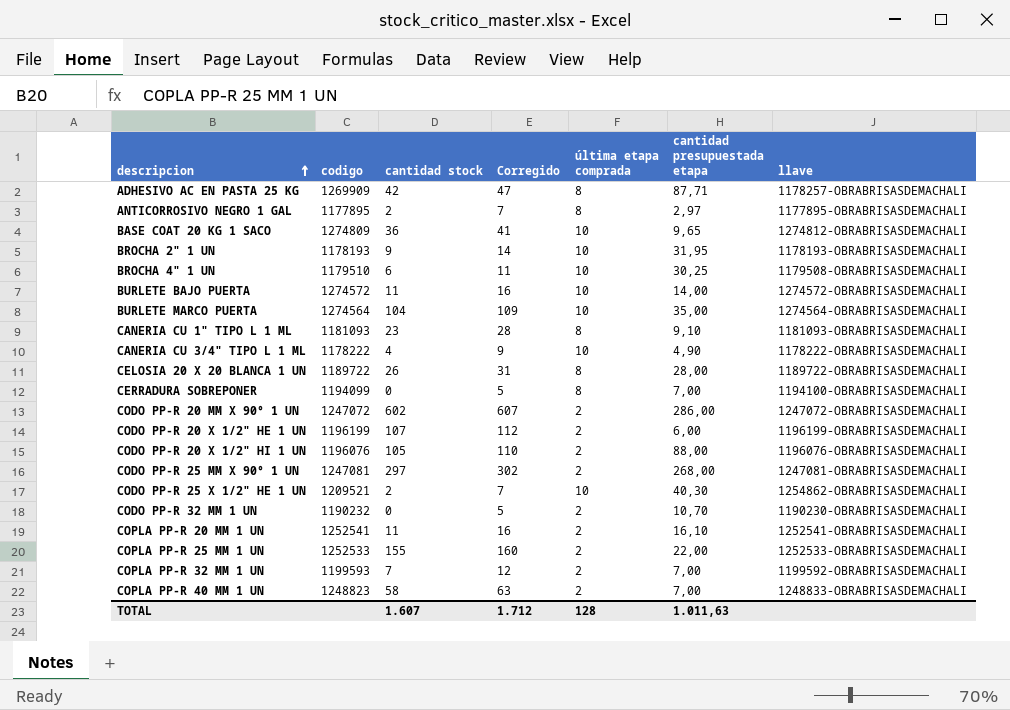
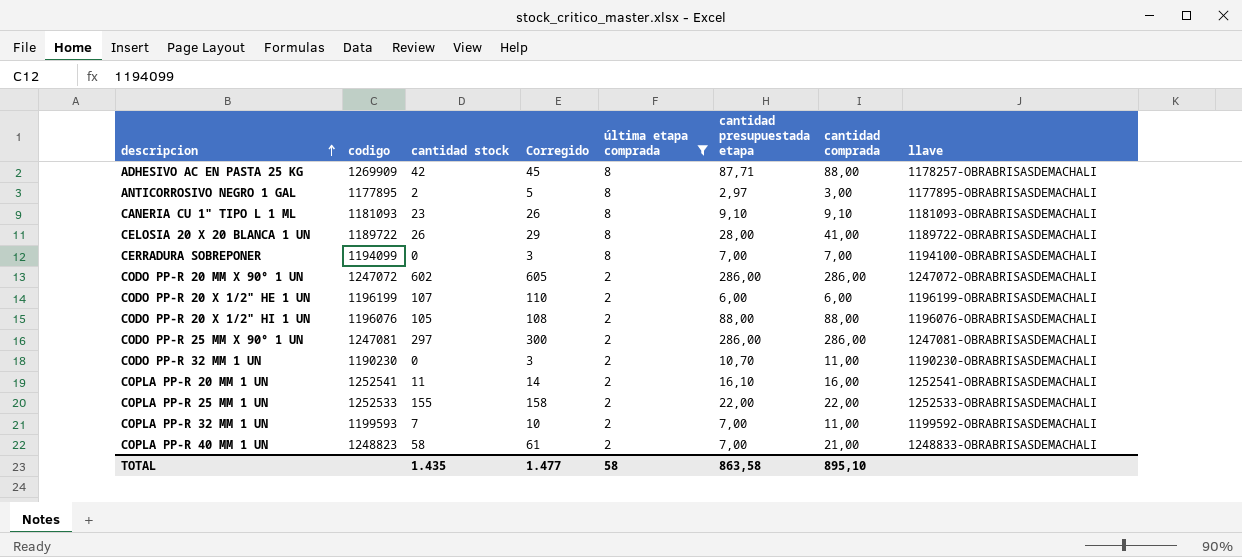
filter: none -> última etapa comprada != 10
column Corregido | formula: [cantidad stock] + 5 -> [cantidad stock] + 3
column cantidad comprada | position: none -> 7
CODO PP-R 25 MM X 90° 1 UN | cantidad presupuestada etapa: 268,00 -> 286,00
CODO PP-R 32 MM 1 UN | codigo: 1190232 -> 1190230
TOTAL | cantidad stock: 1.607 -> 1.435
TOTAL | Corregido: 1.712 -> 1.477
TOTAL | última etapa comprada: 128 -> 58
TOTAL | cantidad presupuestada etapa: 1.011,63 -> 863,58

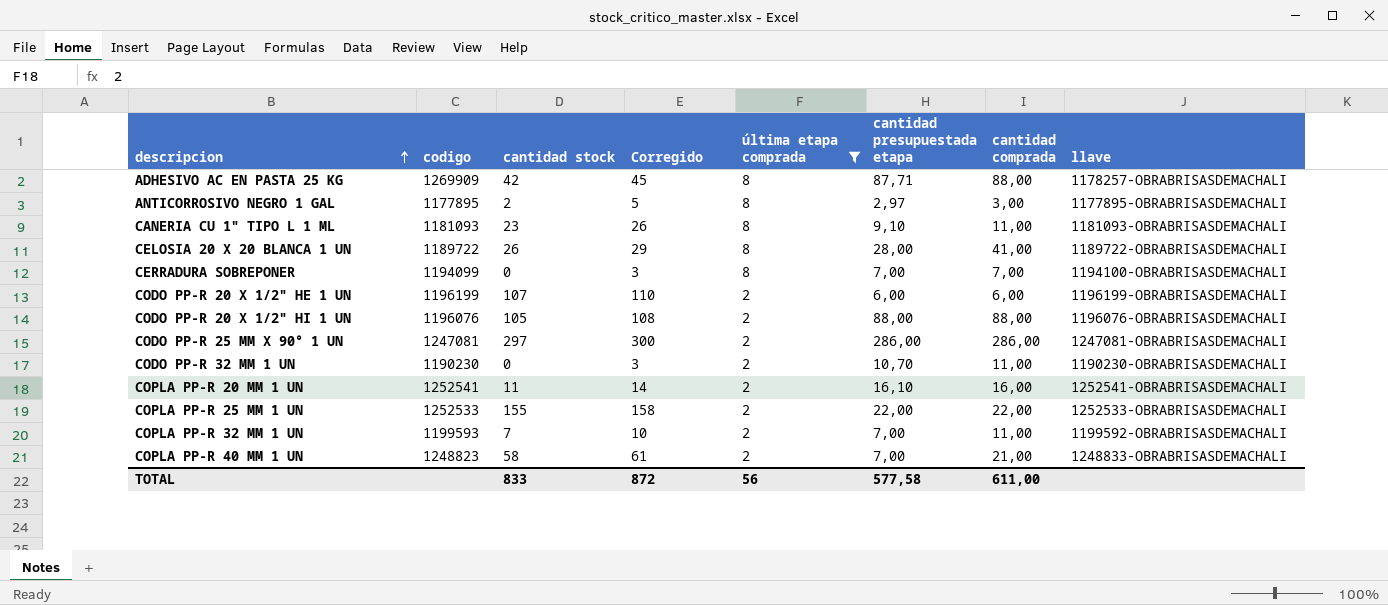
row CODO PP-R 20 MM X 90° 1 UN: 1247072 | 602 | 605 | 2 | 286,00 | 286,00 | 1247072-OBRABRISASDEMACHALI -> none
CANERIA CU 1" TIPO L 1 ML | cantidad comprada: 9,10 -> 11,00
TOTAL | cantidad stock: 1.435 -> 833
TOTAL | Corregido: 1.477 -> 872
TOTAL | última etapa comprada: 58 -> 56
TOTAL | cantidad presupuestada etapa: 863,58 -> 577,58
TOTAL | cantidad comprada: 895,10 -> 611,00

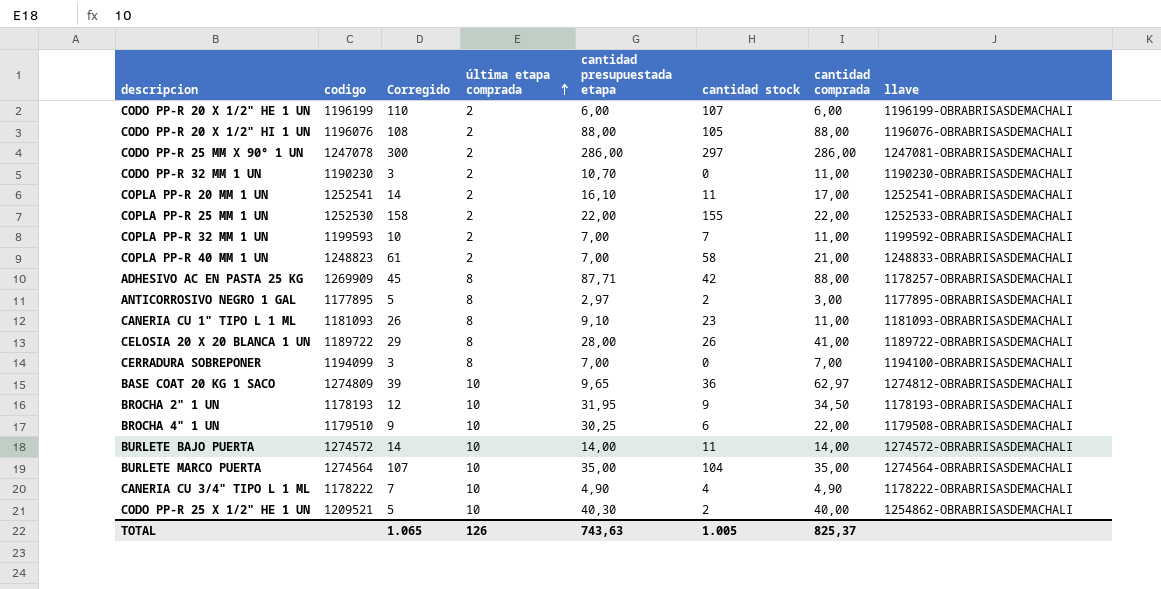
filter: última etapa comprada != 10 -> none
row order: descripcion ascending -> última etapa comprada ascending
column cantidad stock | position: 3 -> 6
CODO PP-R 25 MM X 90° 1 UN | codigo: 1247081 -> 1247078
COPLA PP-R 20 MM 1 UN | cantidad comprada: 16,00 -> 17,00
COPLA PP-R 25 MM 1 UN | codigo: 1252533 -> 1252530
TOTAL | Corregido: 872 -> 1.065
TOTAL | última etapa comprada: 56 -> 126
TOTAL | cantidad presupuestada etapa: 577,58 -> 743,63
TOTAL | cantidad stock: 833 -> 1.005
TOTAL | cantidad comprada: 611,00 -> 825,37

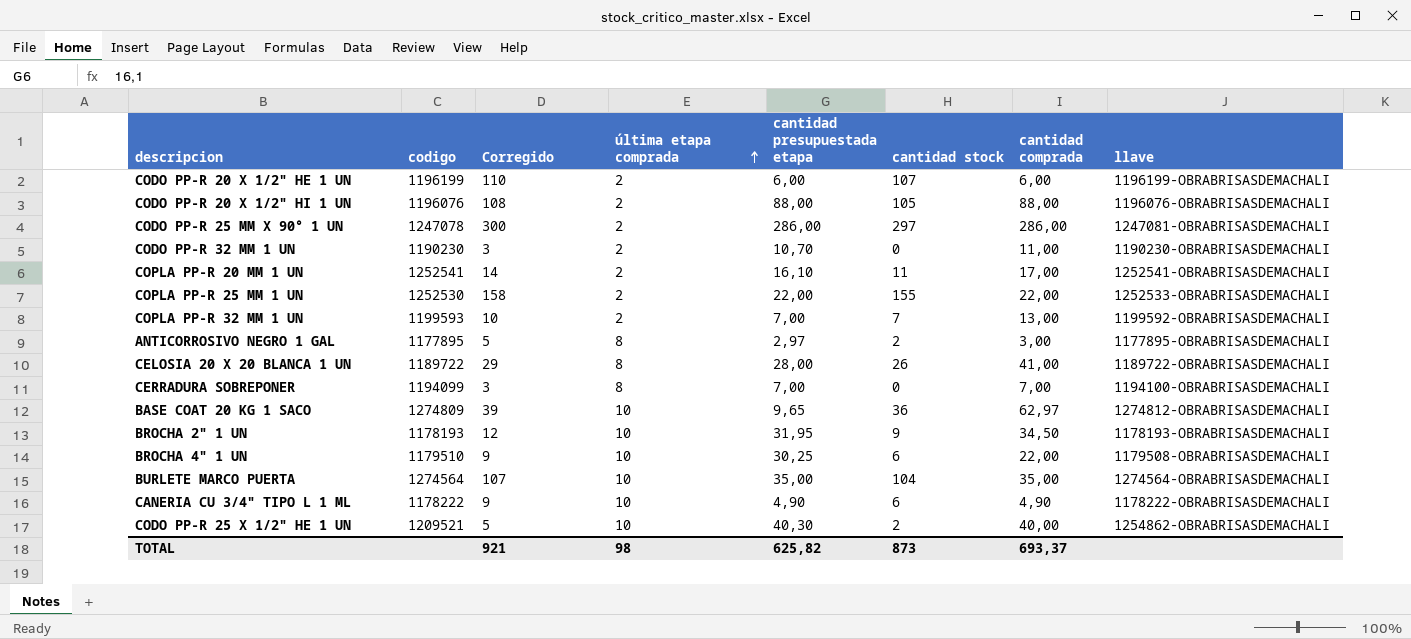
row COPLA PP-R 40 MM 1 UN: 1248823 | 61 | 2 | 7,00 | 58 | 21,00 | 1248833-OBRABRISASDEMACHALI -> none
row ADHESIVO AC EN PASTA 25 KG: 1269909 | 45 | 8 | 87,71 | 42 | 88,00 | 1178257-OBRABRISASDEMACHALI -> none
row CANERIA CU 1" TIPO L 1 ML: 1181093 | 26 | 8 | 9,10 | 23 | 11,00 | 1181093-OBRABRISASDEMACHALI -> none
row BURLETE BAJO PUERTA: 1274572 | 14 | 10 | 14,00 | 11 | 14,00 | 1274572-OBRABRISASDEMACHALI -> none
COPLA PP-R 32 MM 1 UN | cantidad comprada: 11,00 -> 13,00
CANERIA CU 3/4" TIPO L 1 ML | Corregido: 7 -> 9
CANERIA CU 3/4" TIPO L 1 ML | cantidad stock: 4 -> 6
TOTAL | Corregido: 1.065 -> 921
TOTAL | última etapa comprada: 126 -> 98
TOTAL | cantidad presupuestada etapa: 743,63 -> 625,82
TOTAL | cantidad stock: 1.005 -> 873
TOTAL | cantidad comprada: 825,37 -> 693,37

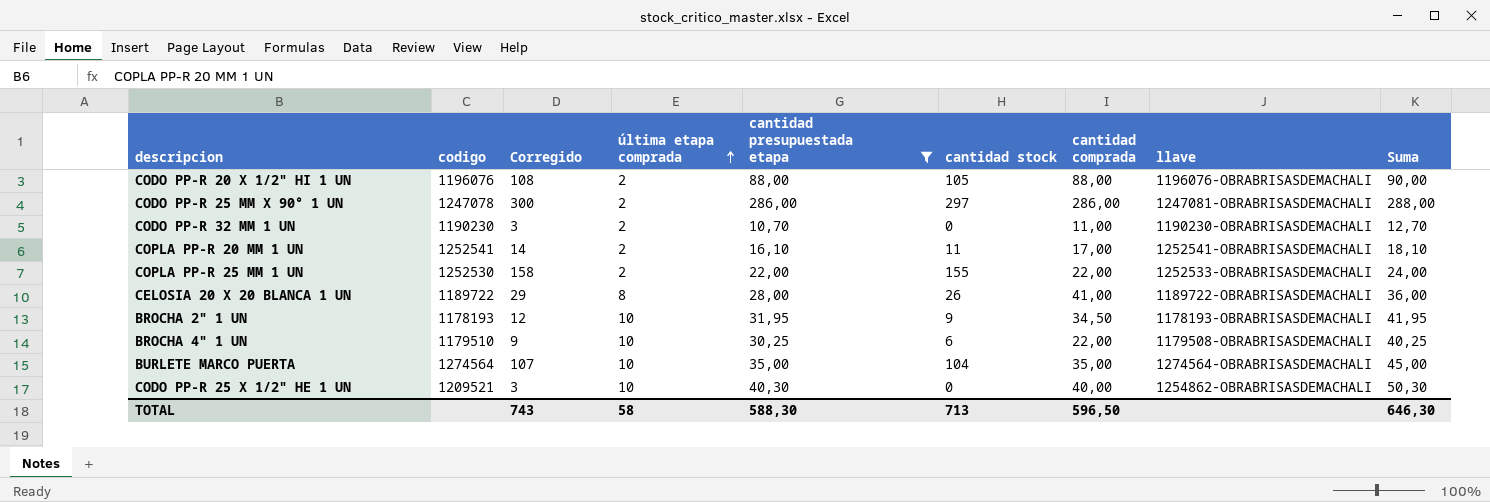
filter: none -> cantidad presupuestada etapa >= 10,70
column Suma | formula: none -> [última etapa comprada] + [cantidad presupuestada etapa]
CODO PP-R 25 X 1/2" HE 1 UN | Corregido: 5 -> 3
CODO PP-R 25 X 1/2" HE 1 UN | cantidad stock: 2 -> 0
TOTAL | Corregido: 921 -> 743
TOTAL | última etapa comprada: 98 -> 58
TOTAL | cantidad presupuestada etapa: 625,82 -> 588,30
TOTAL | cantidad stock: 873 -> 713
TOTAL | cantidad comprada: 693,37 -> 596,50

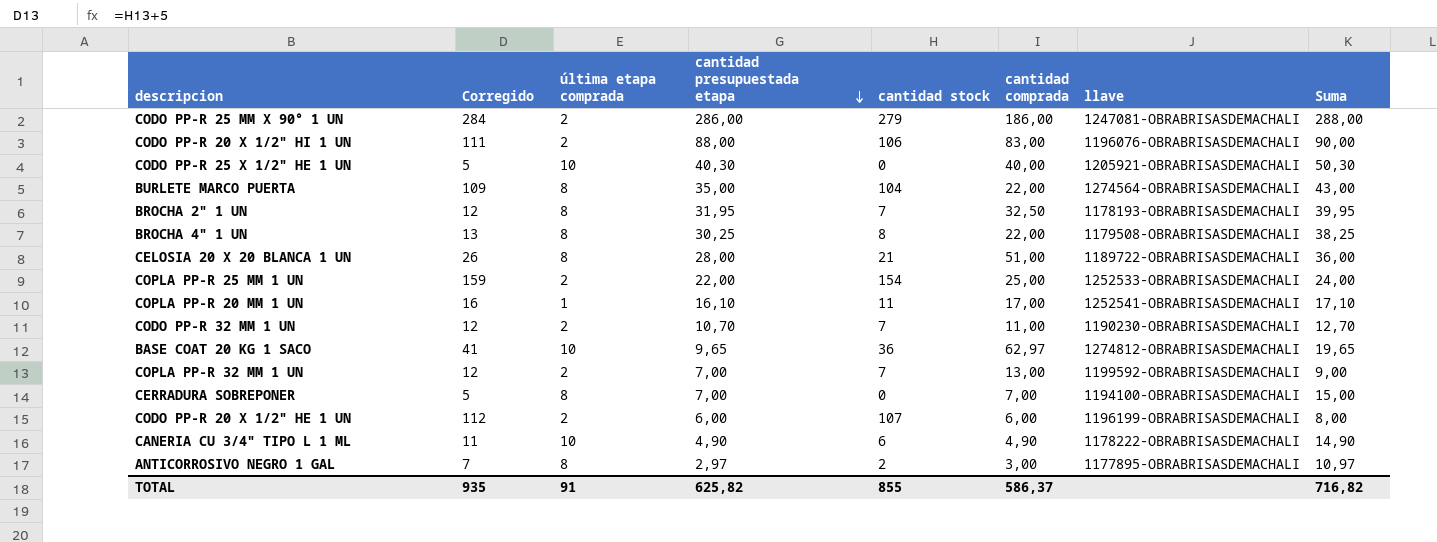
filter: cantidad presupuestada etapa >= 10,70 -> none
row order: última etapa comprada ascending -> cantidad presupuestada etapa descending
column codigo | position: 2 -> none
column Corregido | formula: [cantidad stock] + 3 -> [cantidad stock] + 5
CODO PP-R 25 MM X 90° 1 UN | cantidad stock: 297 -> 279
CODO PP-R 25 MM X 90° 1 UN | cantidad comprada: 286,00 -> 186,00
CODO PP-R 20 X 1/2" HI 1 UN | cantidad stock: 105 -> 106
CODO PP-R 20 X 1/2" HI 1 UN | cantidad comprada: 88,00 -> 83,00
CODO PP-R 25 X 1/2" HE 1 UN | llave: 1254862-OBRABRISASDEMACHALI -> 1205921-OBRABRISASDEMACHALI
BURLETE MARCO PUERTA | última etapa comprada: 10 -> 8
BURLETE MARCO PUERTA | cantidad comprada: 35,00 -> 22,00
BURLETE MARCO PUERTA | Suma: 45,00 -> 43,00
BROCHA 2" 1 UN | última etapa comprada: 10 -> 8
BROCHA 2" 1 UN | cantidad stock: 9 -> 7
BROCHA 2" 1 UN | cantidad comprada: 34,50 -> 32,50
BROCHA 2" 1 UN | Suma: 41,95 -> 39,95
BROCHA 4" 1 UN | última etapa comprada: 10 -> 8
BROCHA 4" 1 UN | cantidad stock: 6 -> 8
BROCHA 4" 1 UN | Suma: 40,25 -> 38,25
CELOSIA 20 X 20 BLANCA 1 UN | cantidad stock: 26 -> 21
CELOSIA 20 X 20 BLANCA 1 UN | cantidad comprada: 41,00 -> 51,00
COPLA PP-R 25 MM 1 UN | cantidad stock: 155 -> 154
COPLA PP-R 25 MM 1 UN | cantidad comprada: 22,00 -> 25,00
COPLA PP-R 20 MM 1 UN | última etapa comprada: 2 -> 1
COPLA PP-R 20 MM 1 UN | Suma: 18,10 -> 17,10
CODO PP-R 32 MM 1 UN | cantidad stock: 0 -> 7
TOTAL | Corregido: 743 -> 935
TOTAL | última etapa comprada: 58 -> 91
TOTAL | cantidad presupuestada etapa: 588,30 -> 625,82
TOTAL | cantidad stock: 713 -> 855
TOTAL | cantidad comprada: 596,50 -> 586,37
TOTAL | Suma: 646,30 -> 716,82

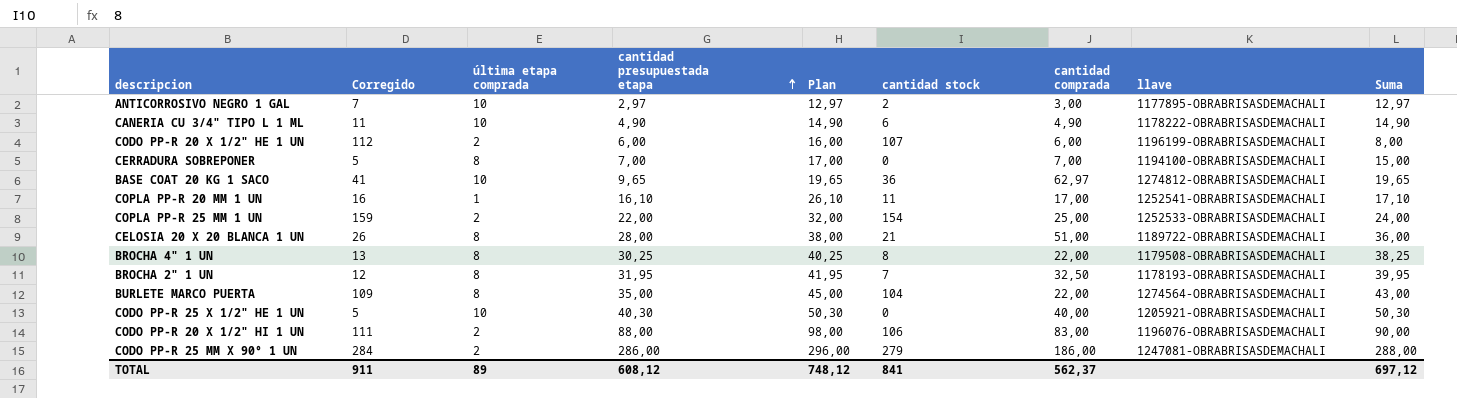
row order: cantidad presupuestada etapa descending -> cantidad presupuestada etapa ascending
column Plan | formula: none -> [cantidad presupuestada etapa] + 10
row CODO PP-R 32 MM 1 UN: 12 | 2 | 10,70 | 7 | 11,00 | 1190230-OBRABRISASDEMACHALI | 12,70 -> none
row COPLA PP-R 32 MM 1 UN: 12 | 2 | 7,00 | 7 | 13,00 | 1199592-OBRABRISASDEMACHALI | 9,00 -> none
ANTICORROSIVO NEGRO 1 GAL | última etapa comprada: 8 -> 10
ANTICORROSIVO NEGRO 1 GAL | Suma: 10,97 -> 12,97
TOTAL | Corregido: 935 -> 911
TOTAL | última etapa comprada: 91 -> 89
TOTAL | cantidad presupuestada etapa: 625,82 -> 608,12
TOTAL | cantidad stock: 855 -> 841
TOTAL | cantidad comprada: 586,37 -> 562,37
TOTAL | Suma: 716,82 -> 697,12

